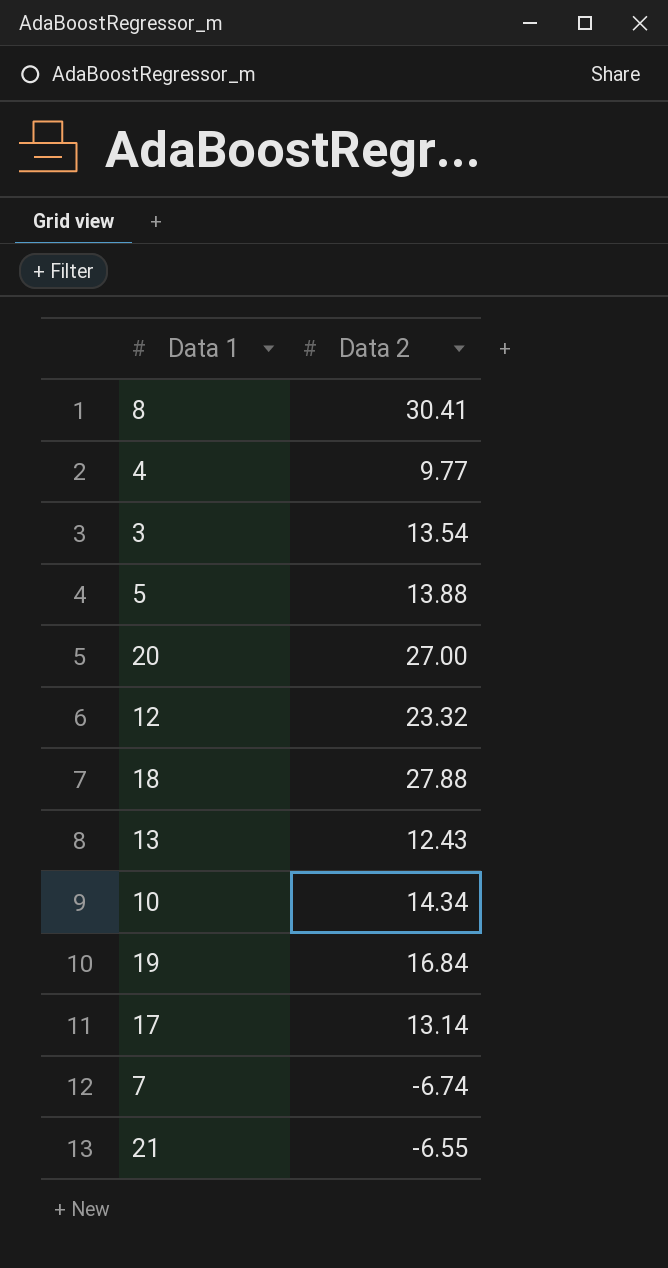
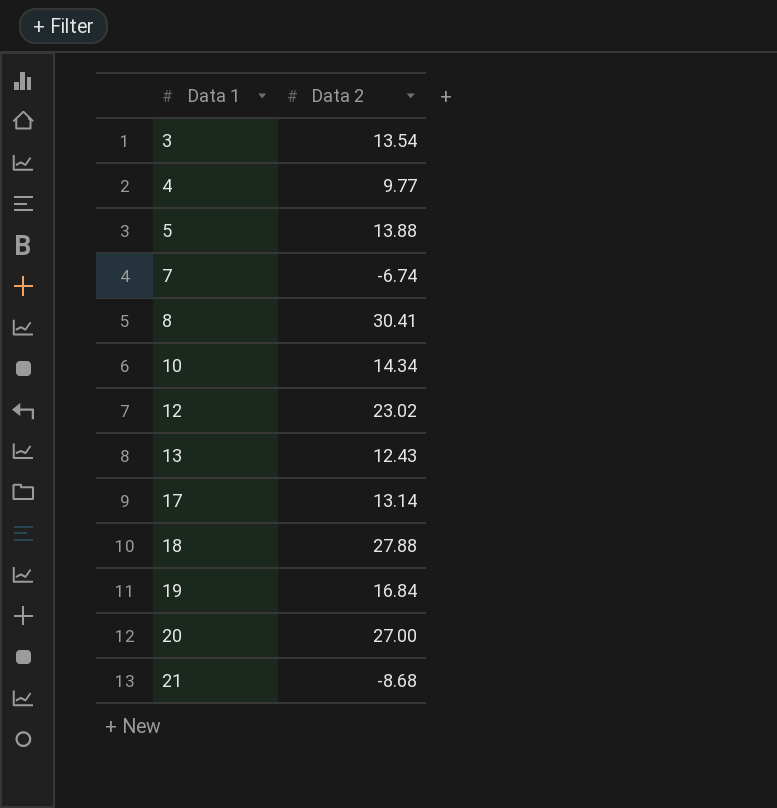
row order: none -> Data 1 ascending
12 | Data 2: 23.32 -> 23.02
21 | Data 2: -6.55 -> -8.68

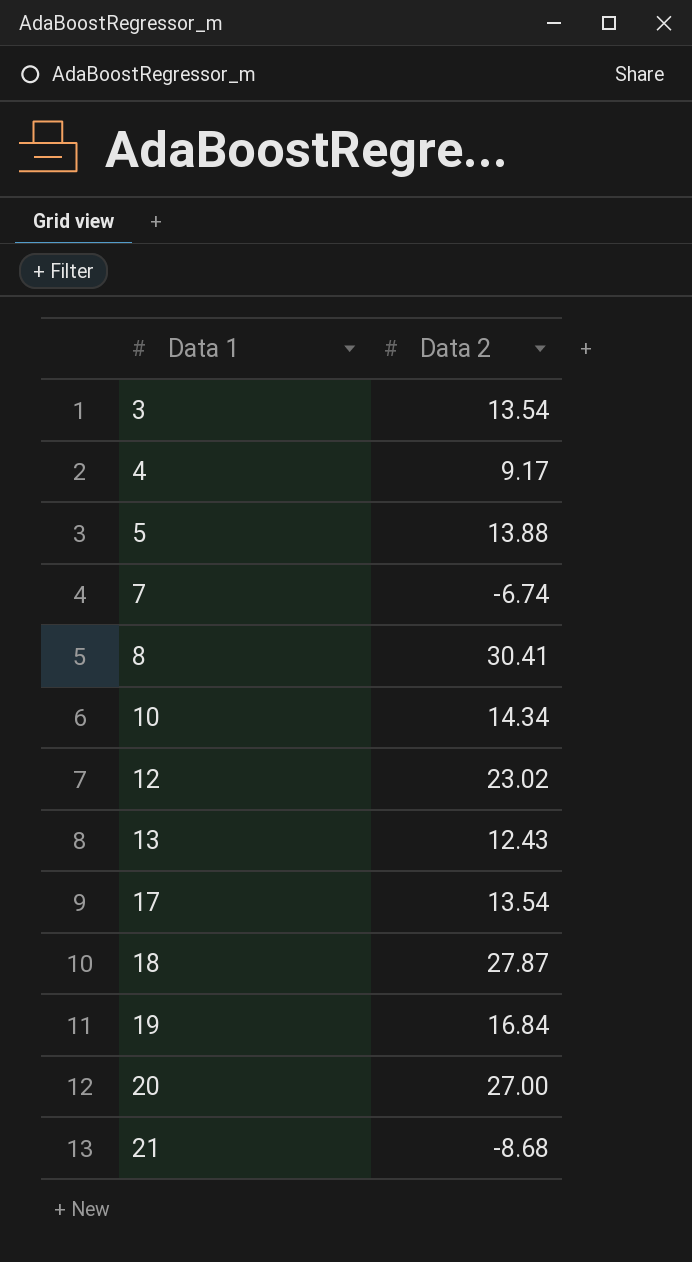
4 | Data 2: 9.77 -> 9.17
17 | Data 2: 13.14 -> 13.54
18 | Data 2: 27.88 -> 27.87

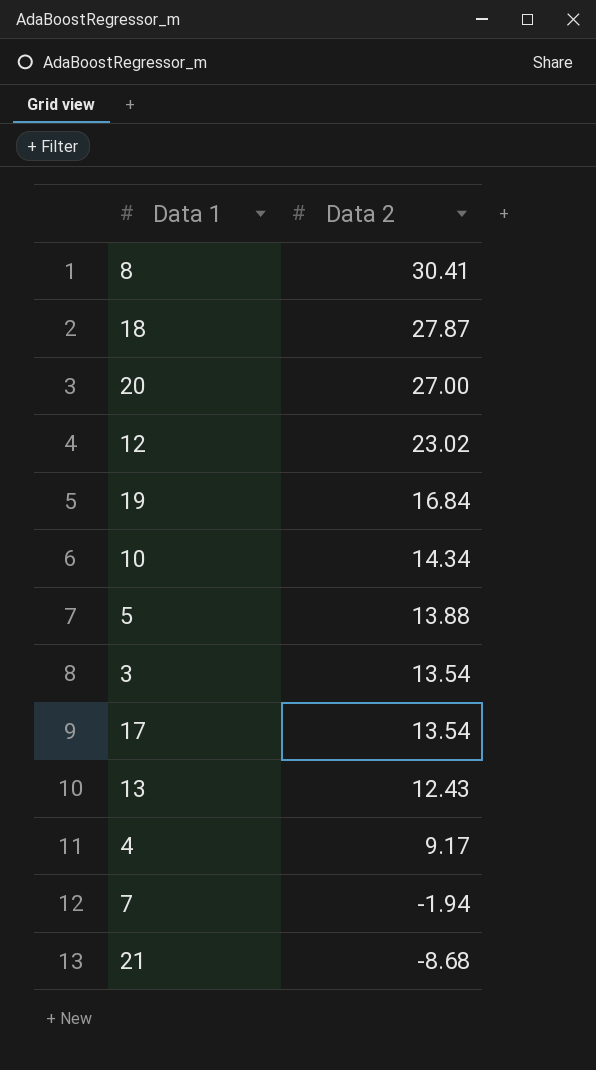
row order: Data 1 ascending -> Data 2 descending
7 | Data 2: -6.74 -> -1.94

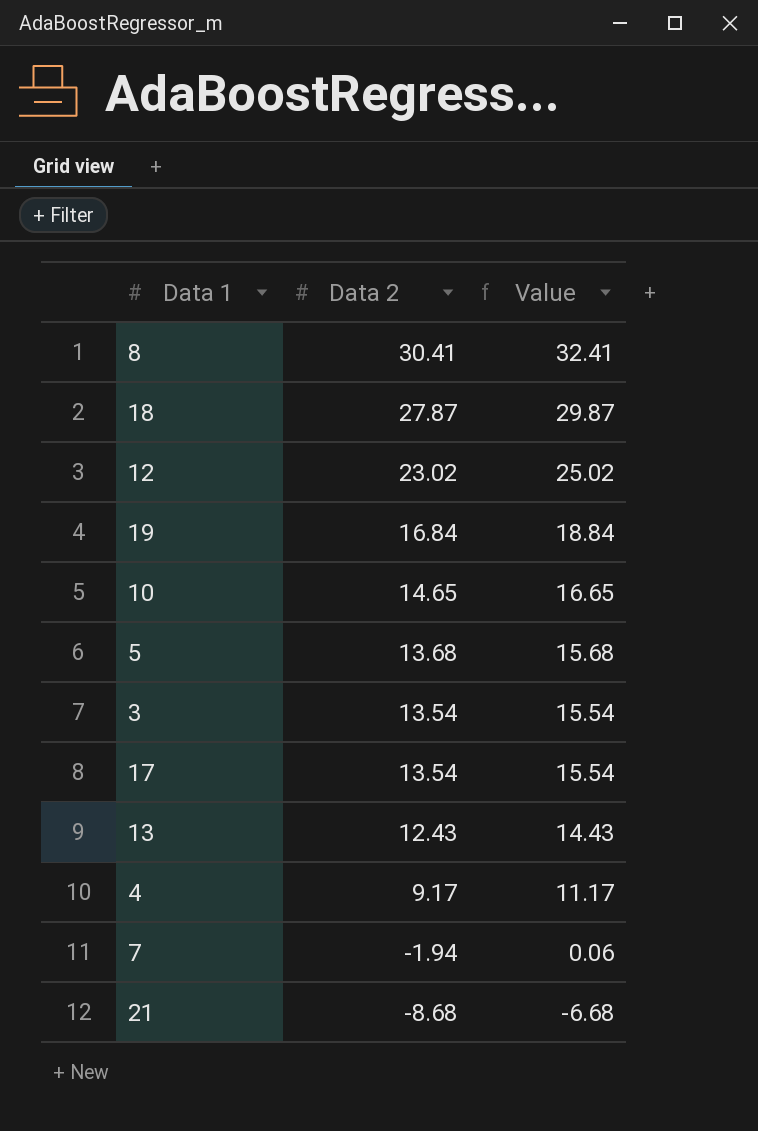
column Value | formula: none -> [Data 2] + 2
row 20: 27.00 -> none
10 | Data 2: 14.34 -> 14.65
5 | Data 2: 13.88 -> 13.68

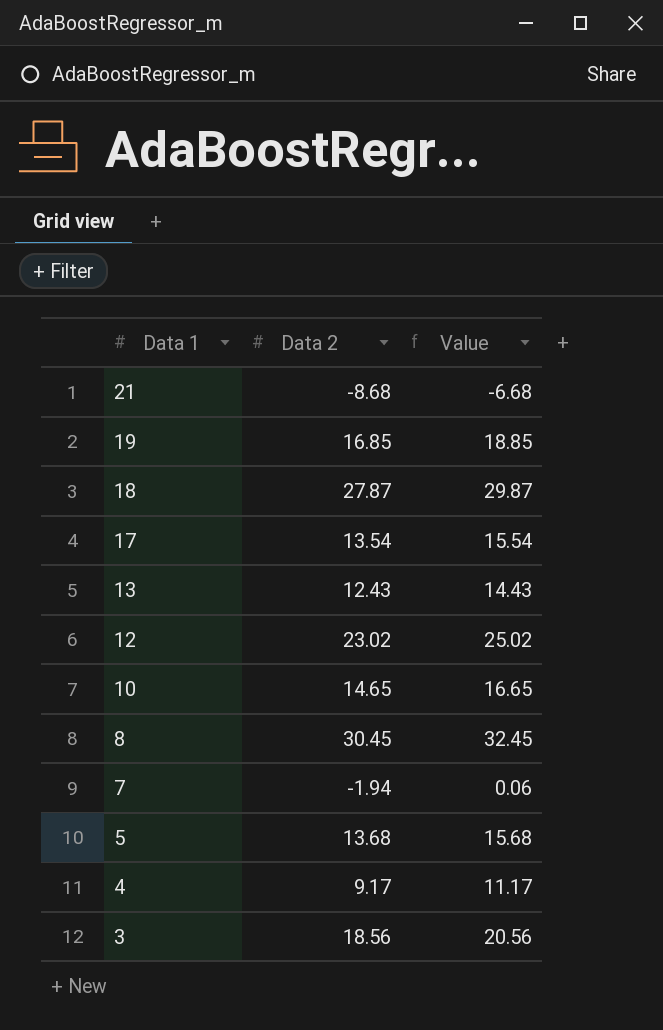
row order: Data 2 descending -> Data 1 descending
19 | Data 2: 16.84 -> 16.85
19 | Value: 18.84 -> 18.85
8 | Data 2: 30.41 -> 30.45
8 | Value: 32.41 -> 32.45
3 | Data 2: 13.54 -> 18.56
3 | Value: 15.54 -> 20.56

